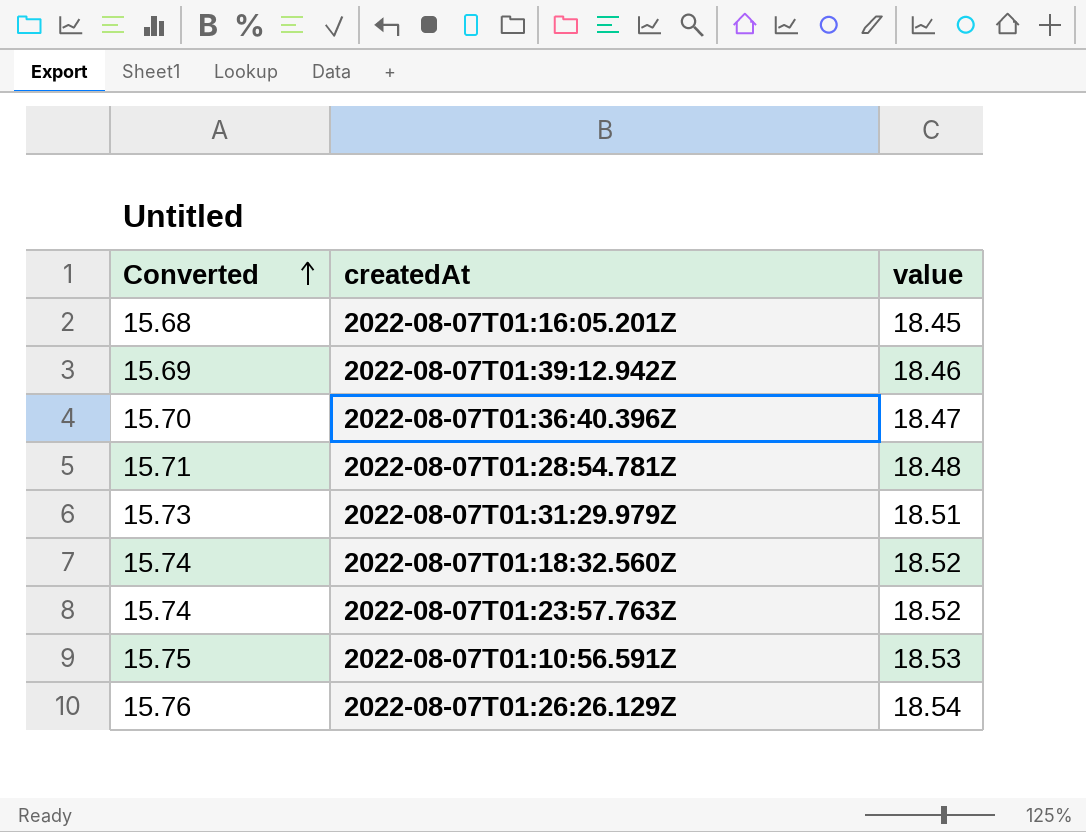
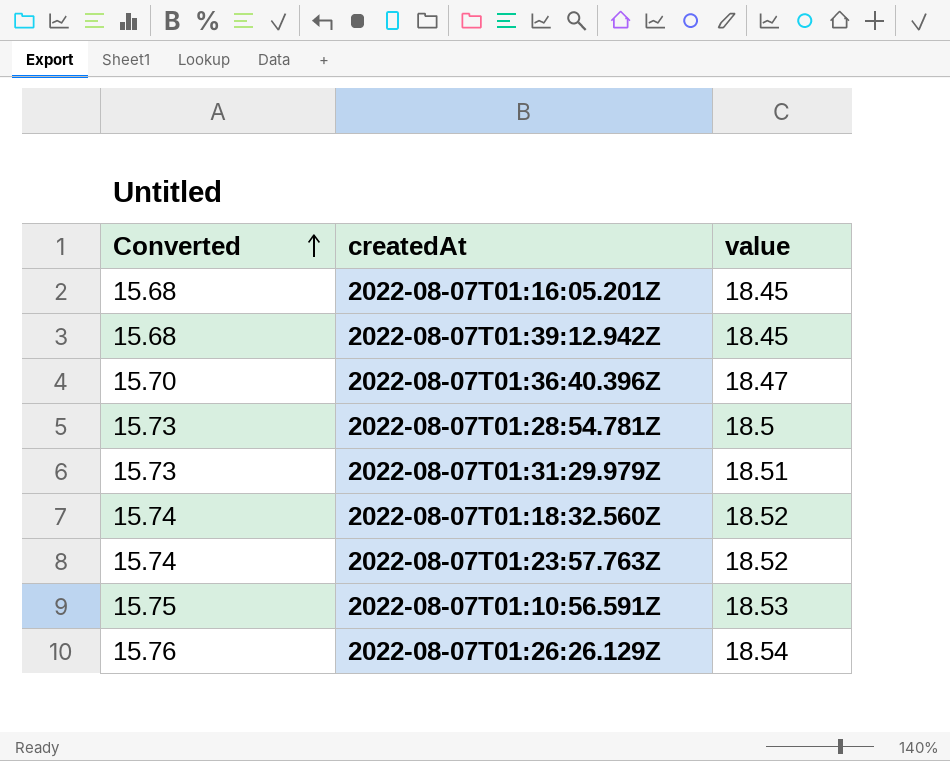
2022-08-07T01:39:12.942Z | Converted: 15.69 -> 15.68
2022-08-07T01:39:12.942Z | value: 18.46 -> 18.45
2022-08-07T01:28:54.781Z | Converted: 15.71 -> 15.73
2022-08-07T01:28:54.781Z | value: 18.48 -> 18.5

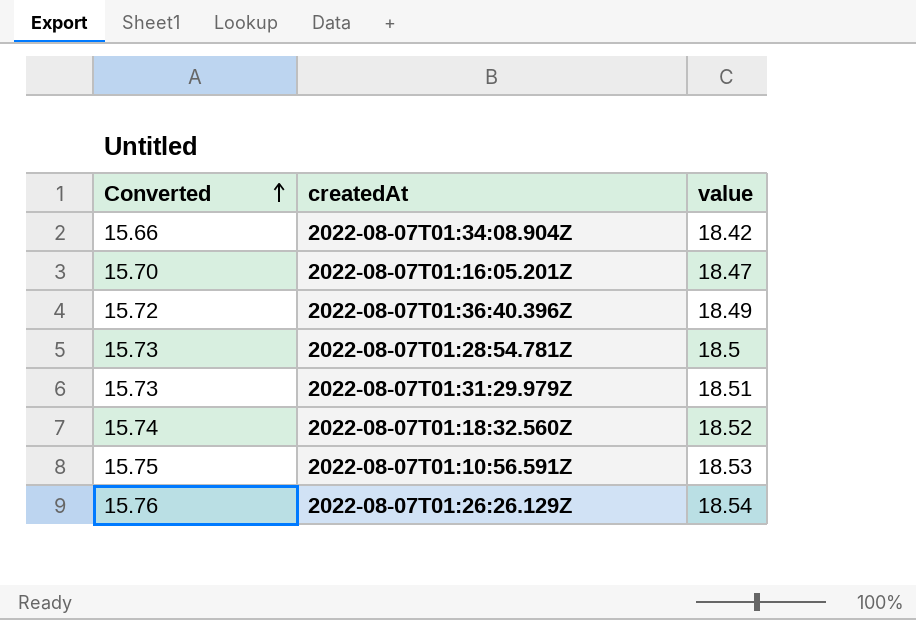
row 2022-08-07T01:39:12.942Z: 15.68 | 18.45 -> none
row 2022-08-07T01:23:57.763Z: 15.74 | 18.52 -> none
row 2022-08-07T01:34:08.904Z: none -> 15.66 | 18.42
2022-08-07T01:16:05.201Z | Converted: 15.68 -> 15.70
2022-08-07T01:16:05.201Z | value: 18.45 -> 18.47
2022-08-07T01:36:40.396Z | Converted: 15.70 -> 15.72
2022-08-07T01:36:40.396Z | value: 18.47 -> 18.49

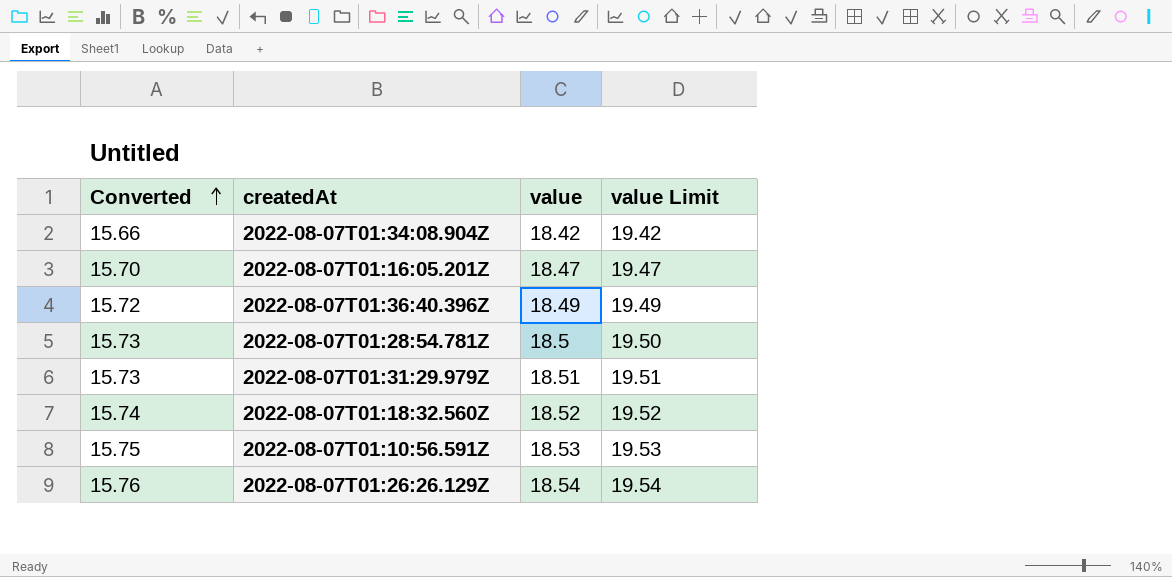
column value Limit | formula: none -> [value] + 1

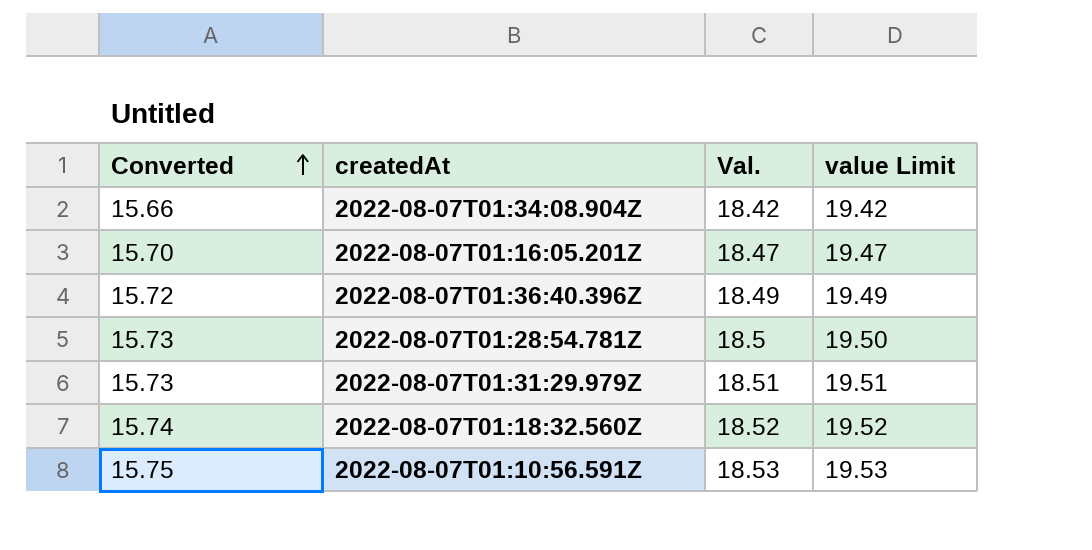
column name: value -> Val.
row 2022-08-07T01:26:26.129Z: 15.76 | 18.54 | 19.54 -> none

